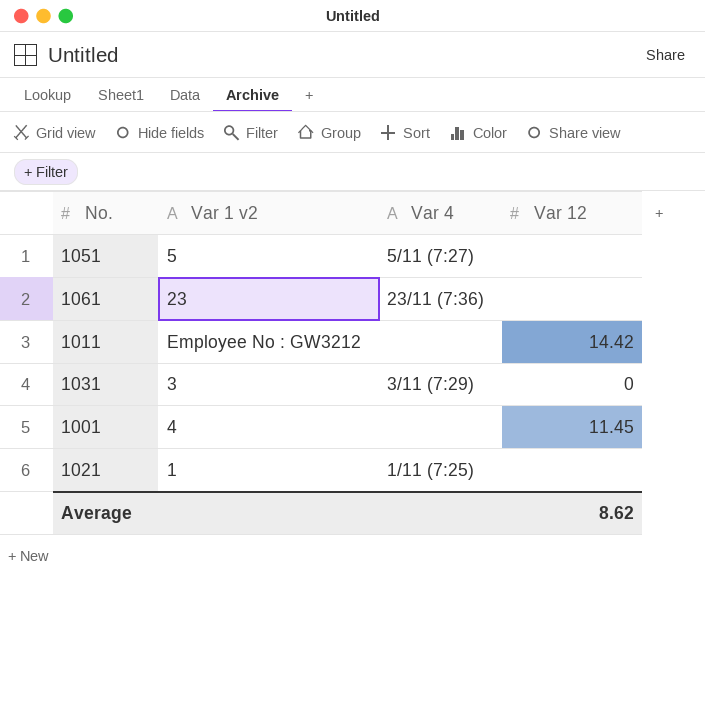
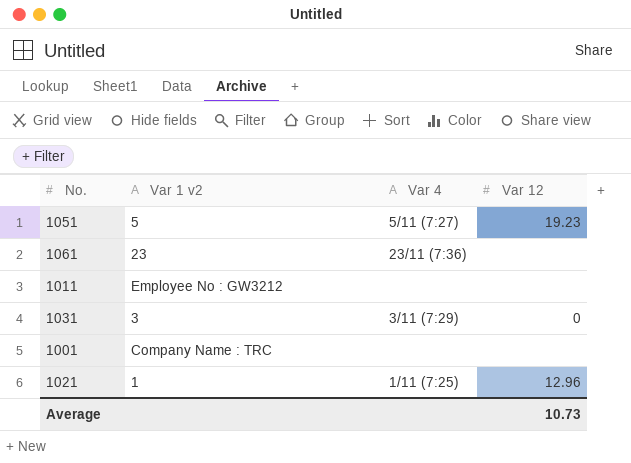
1051 | Var 12: none -> 19.23
1011 | Var 12: 14.42 -> none
1001 | Var 1 v2: 4 -> Company Name : TRC
1001 | Var 12: 11.45 -> none
1021 | Var 12: none -> 12.96
Average | Var 12: 8.62 -> 10.73

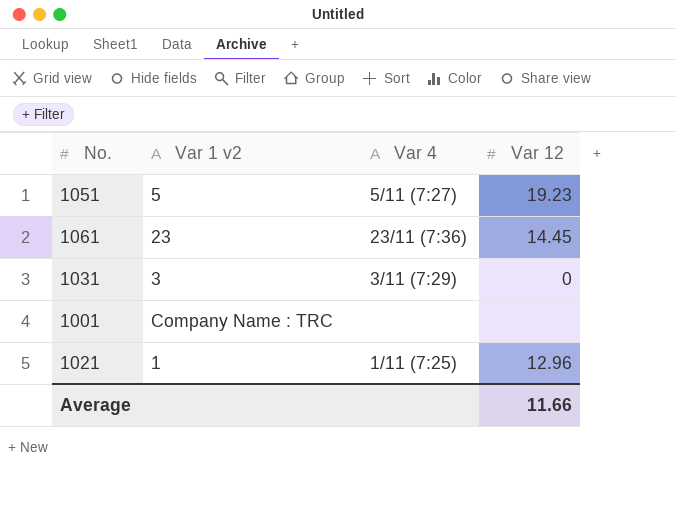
row 1011: Employee No : GW3212 | none | none -> none
1061 | Var 12: none -> 14.45
Average | Var 12: 10.73 -> 11.66

